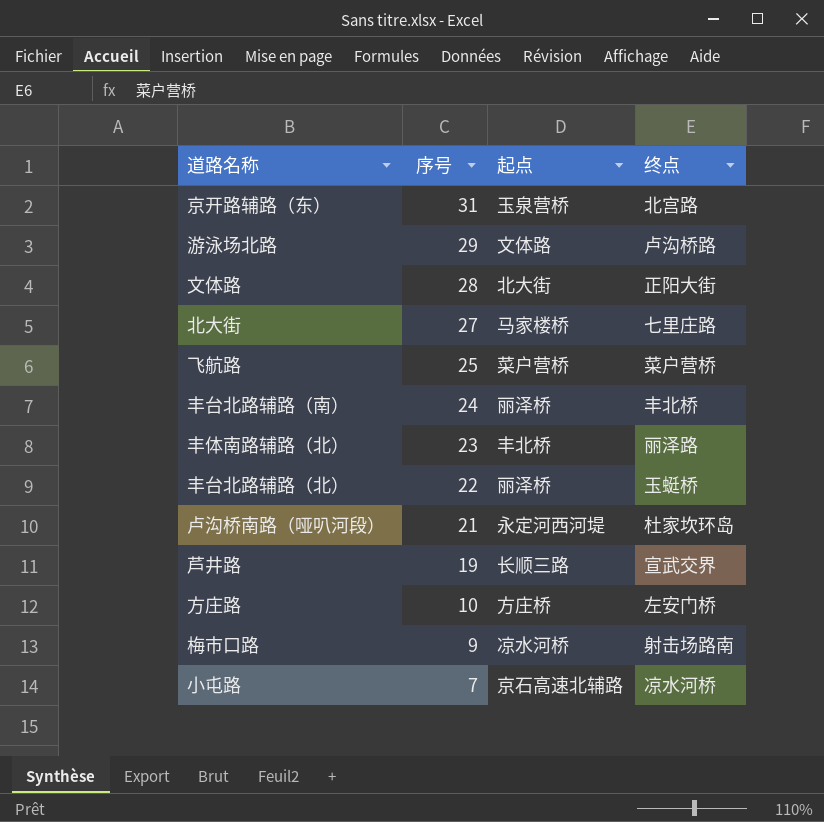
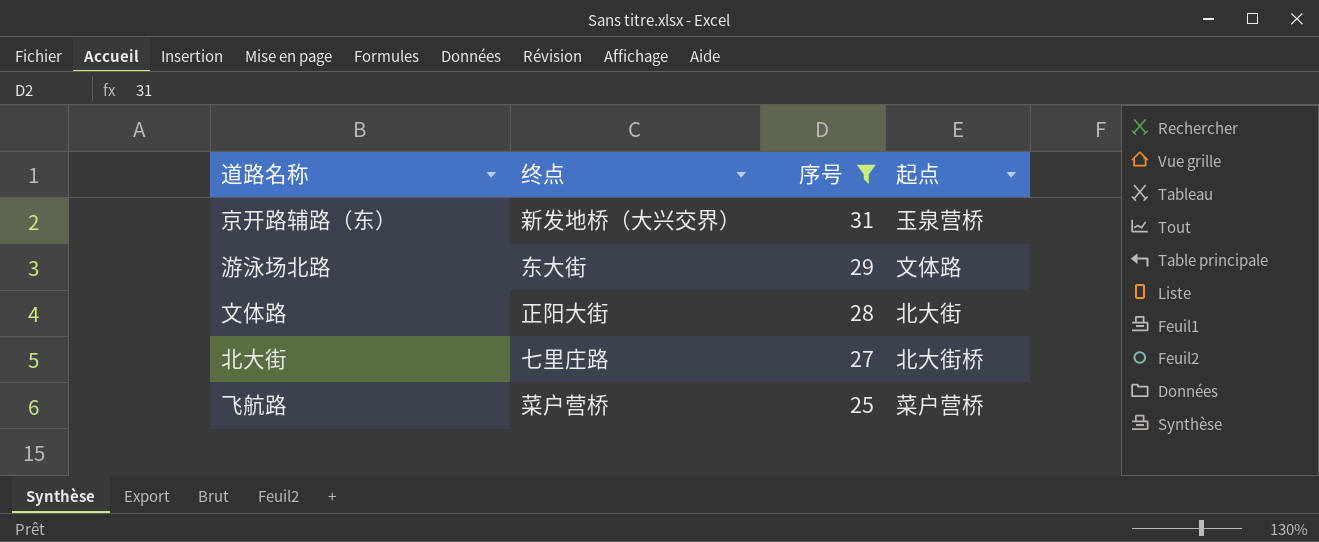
filter: none -> 序号 >= 25
column 终点 | position: 4 -> 2
京开路辅路（东） | 终点: 北宫路 -> 新发地桥（大兴交界）
游泳场北路 | 终点: 卢沟桥路 -> 东大街
北大街 | 起点: 马家楼桥 -> 北大街桥

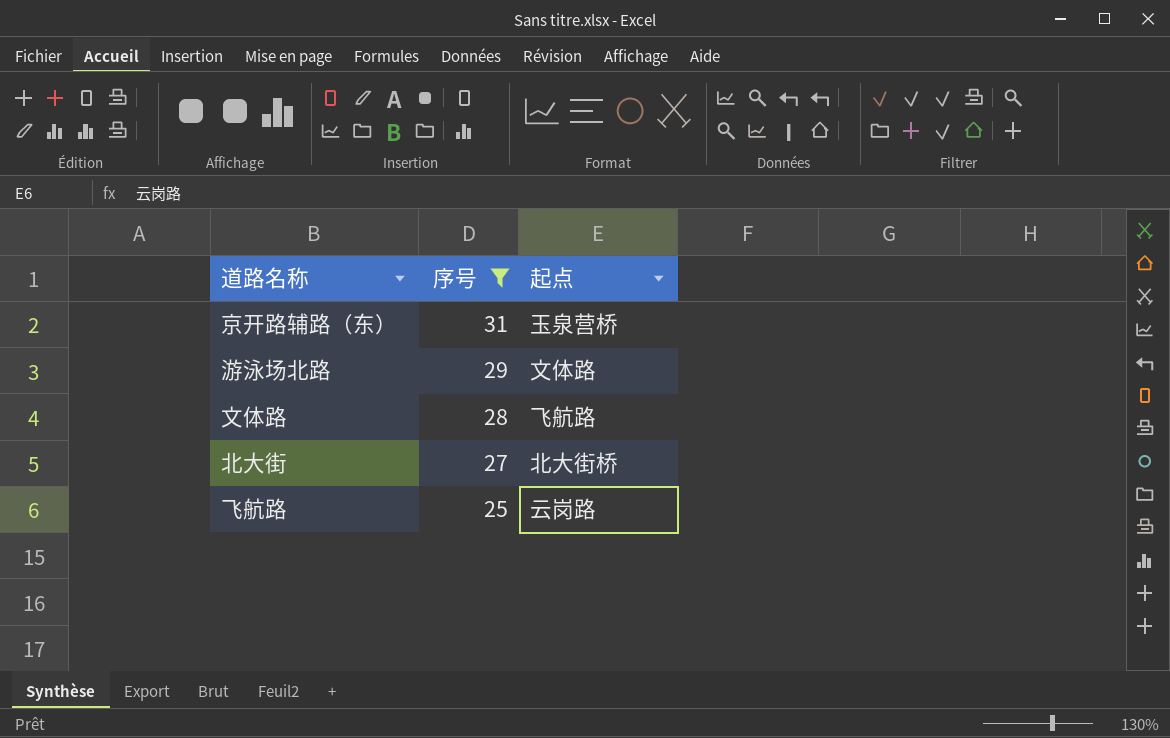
column 终点 | position: 2 -> none
文体路 | 起点: 北大街 -> 飞航路
飞航路 | 起点: 菜户营桥 -> 云岗路

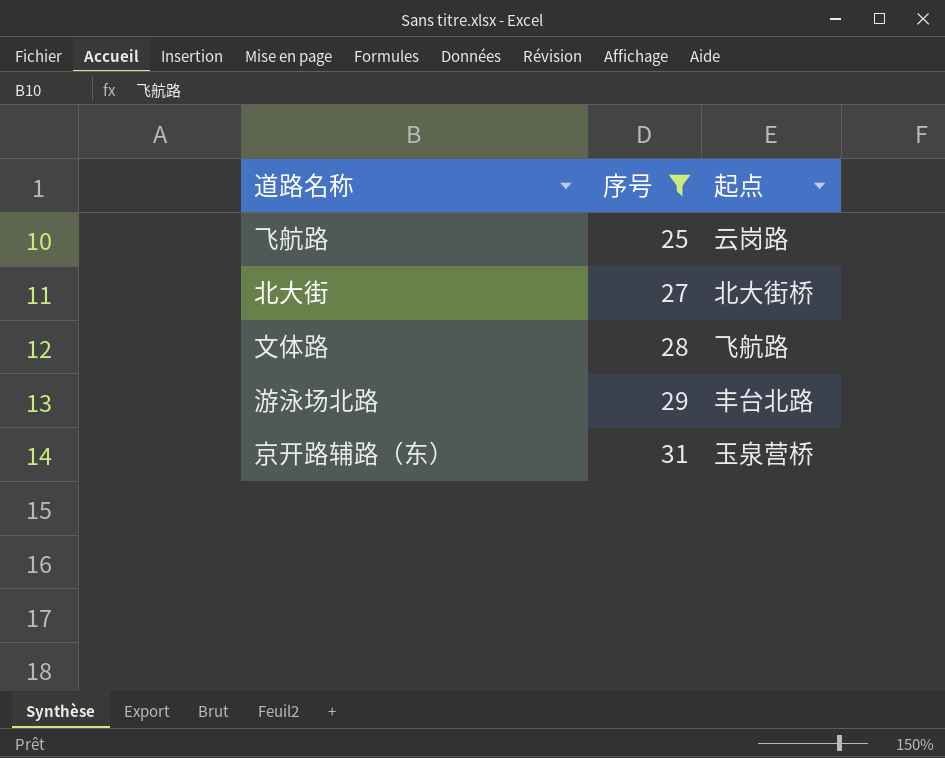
row order: 序号 descending -> 序号 ascending
游泳场北路 | 起点: 文体路 -> 丰台北路

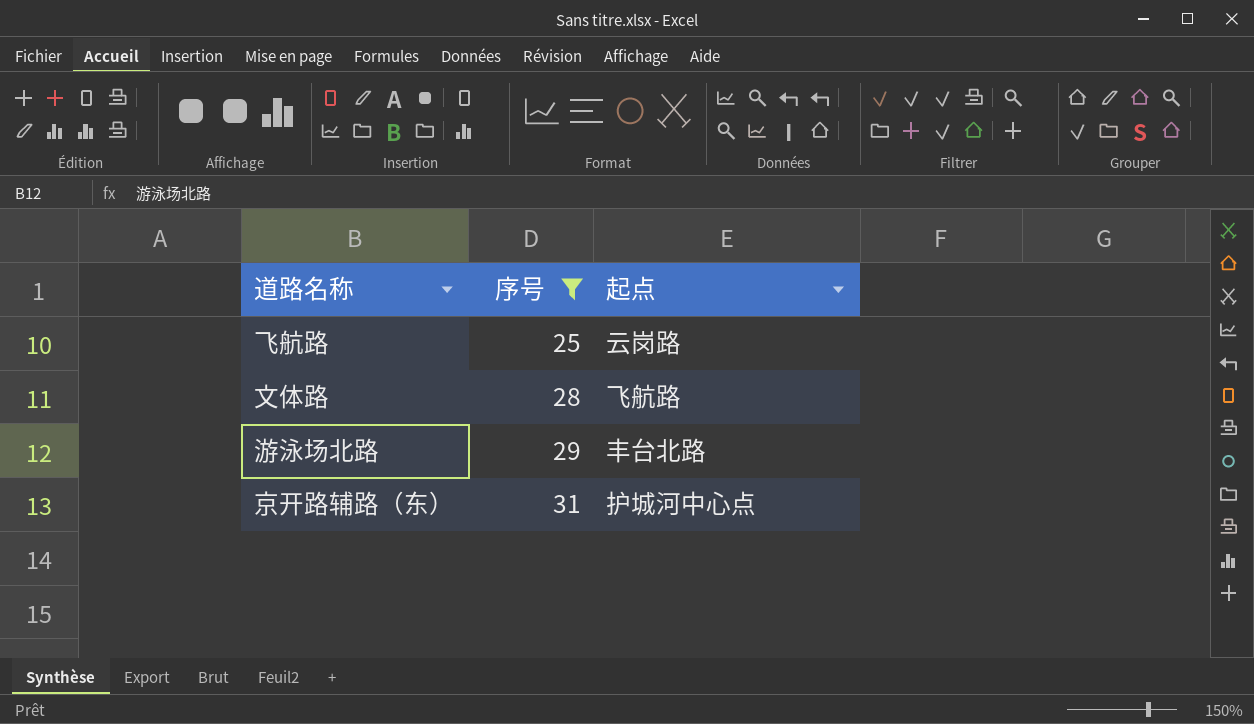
row 北大街: 27 | 北大街桥 -> none
京开路辅路（东） | 起点: 玉泉营桥 -> 护城河中心点

